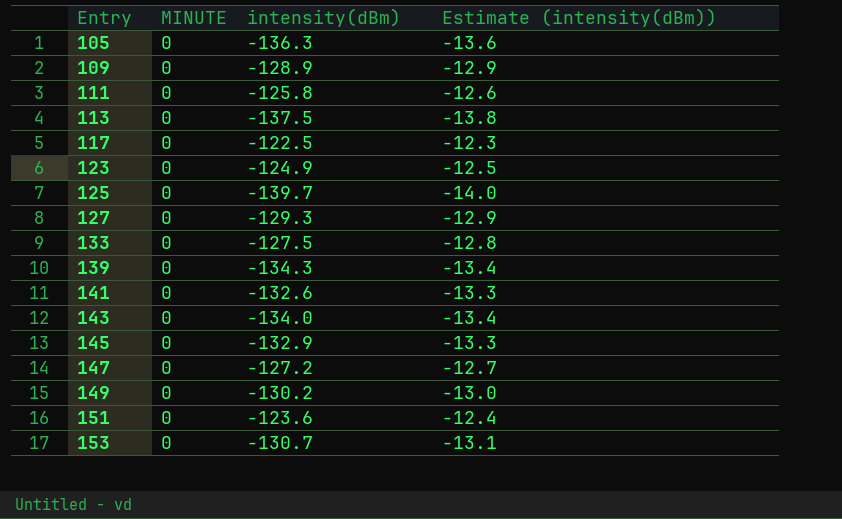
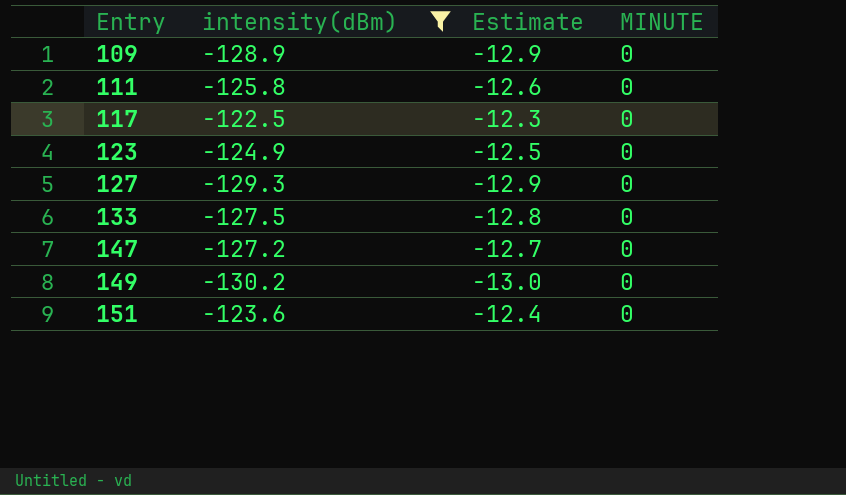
filter: none -> intensity(dBm) >= -130.2
column name: Estimate (intensity(dBm)) -> Estimate
column MINUTE | position: 2 -> 4

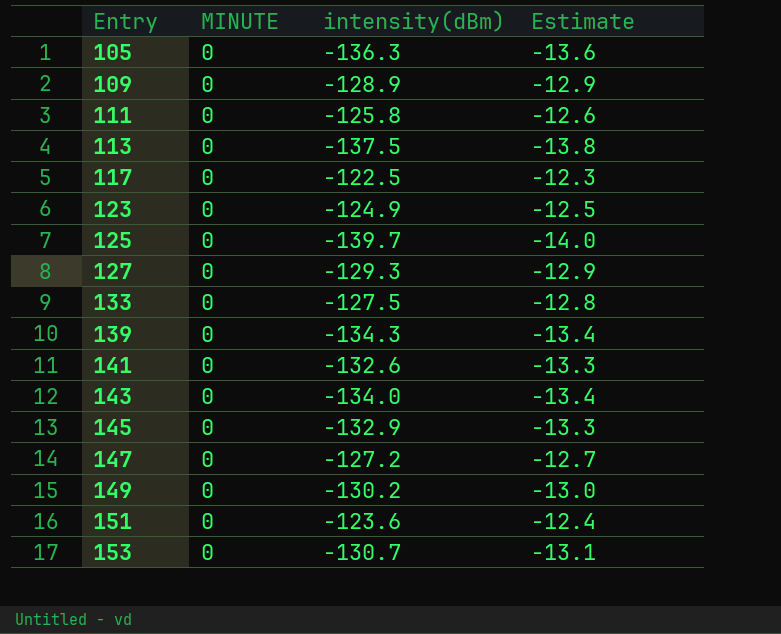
filter: intensity(dBm) >= -130.2 -> none
column MINUTE | position: 4 -> 2

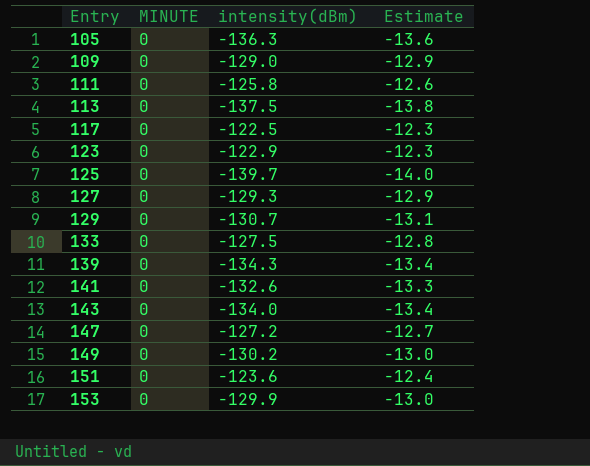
row 145: 0 | -132.9 | -13.3 -> none
109 | intensity(dBm): -128.9 -> -129.0
123 | intensity(dBm): -124.9 -> -122.9
123 | Estimate: -12.5 -> -12.3
row 129: none -> 0 | -130.7 | -13.1
153 | intensity(dBm): -130.7 -> -129.9
153 | Estimate: -13.1 -> -13.0

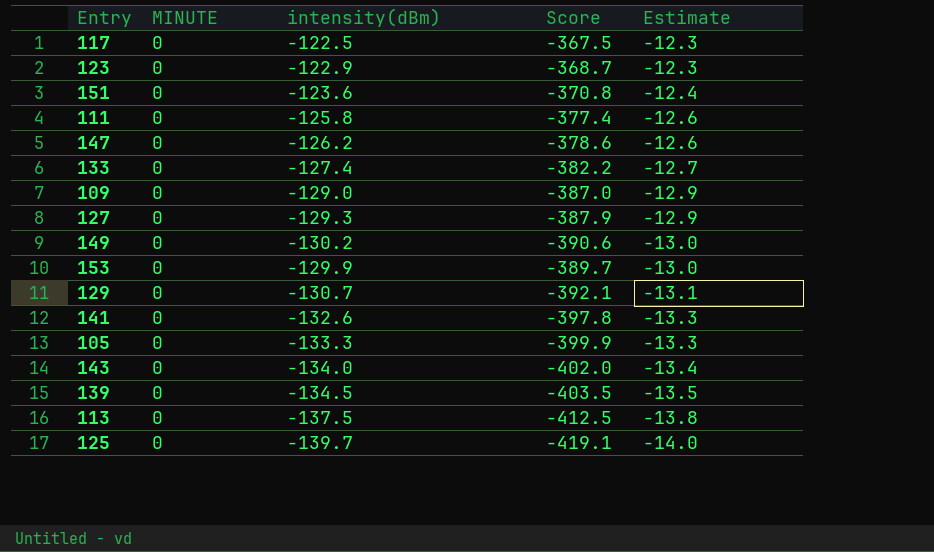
row order: Entry ascending -> Estimate descending
column Score | formula: none -> [intensity(dBm)] * 3
147 | intensity(dBm): -127.2 -> -126.2
147 | Estimate: -12.7 -> -12.6
133 | intensity(dBm): -127.5 -> -127.4
133 | Estimate: -12.8 -> -12.7
105 | intensity(dBm): -136.3 -> -133.3
105 | Estimate: -13.6 -> -13.3
139 | intensity(dBm): -134.3 -> -134.5
139 | Estimate: -13.4 -> -13.5

